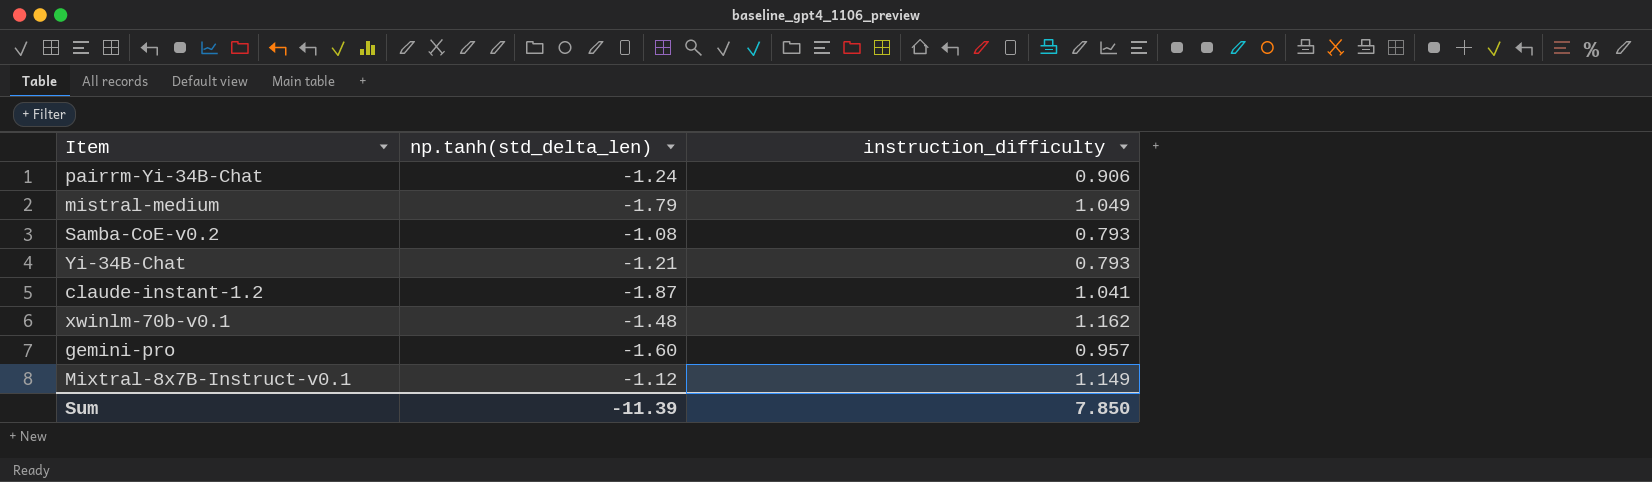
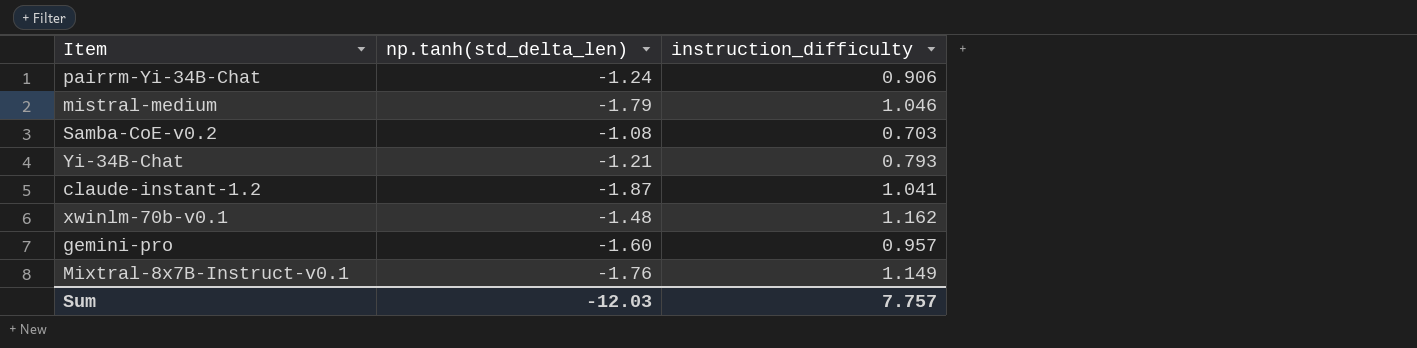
mistral-medium | instruction_difficulty: 1.049 -> 1.046
Samba-CoE-v0.2 | instruction_difficulty: 0.793 -> 0.703
Mixtral-8x7B-Instruct-v0.1 | np.tanh(std_delta_len): -1.12 -> -1.76
Sum | np.tanh(std_delta_len): -11.39 -> -12.03
Sum | instruction_difficulty: 7.850 -> 7.757

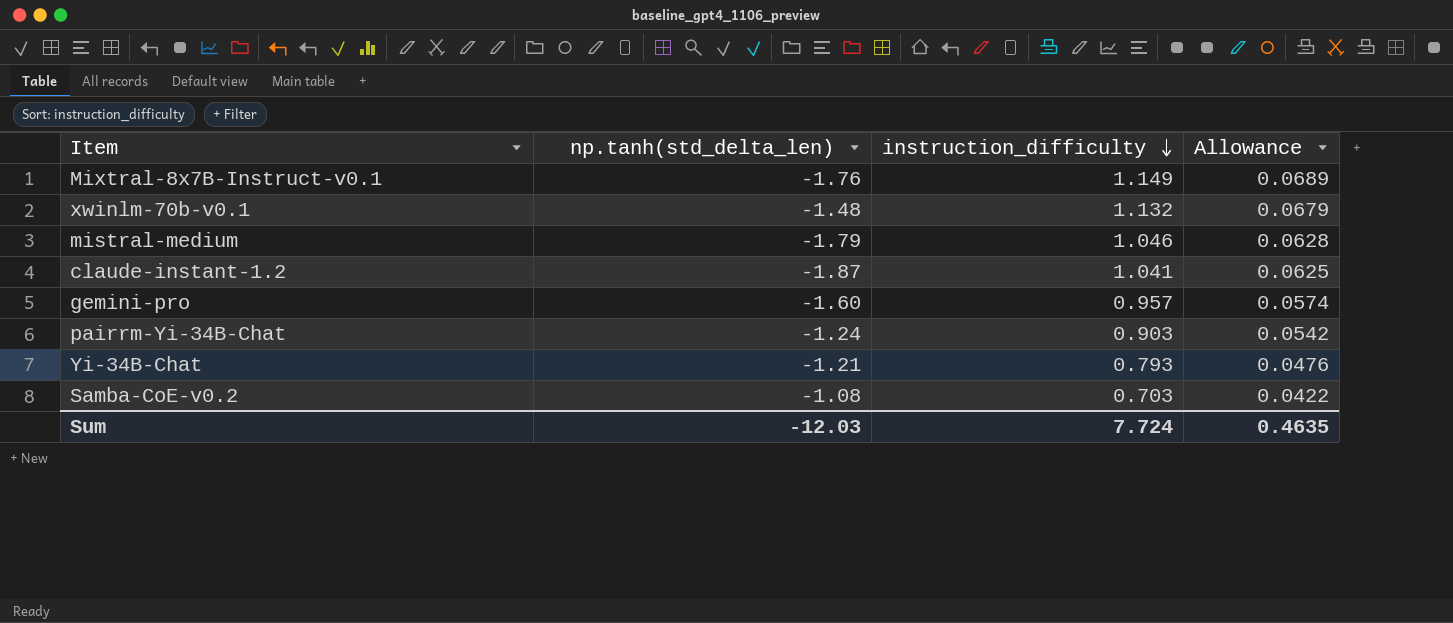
row order: none -> instruction_difficulty descending
column Allowance | formula: none -> [instruction_difficulty] * 0.06
xwinlm-70b-v0.1 | instruction_difficulty: 1.162 -> 1.132
pairrm-Yi-34B-Chat | instruction_difficulty: 0.906 -> 0.903
Sum | instruction_difficulty: 7.757 -> 7.724

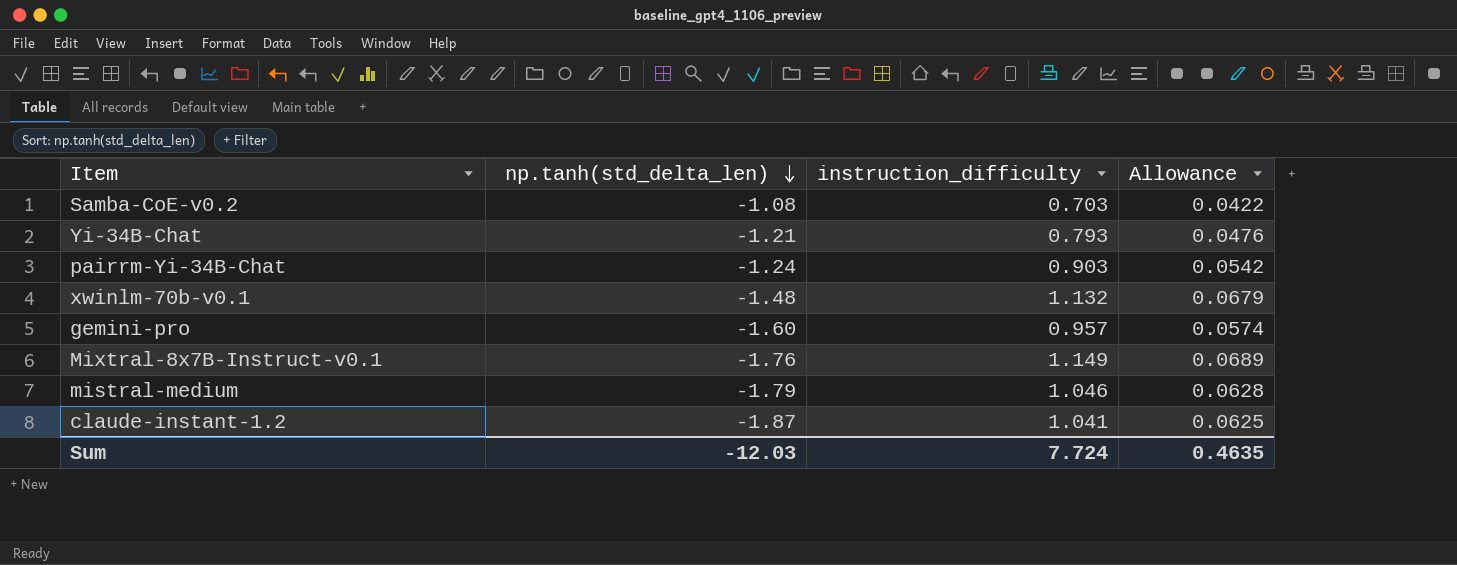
row order: instruction_difficulty descending -> np.tanh(std_delta_len) descending

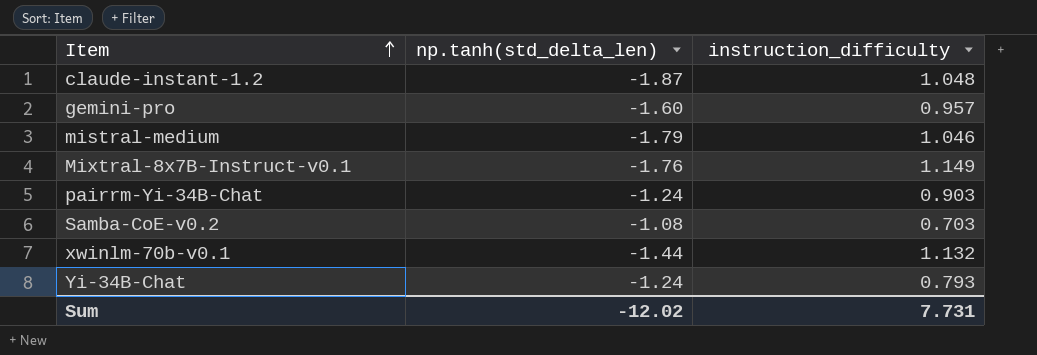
row order: np.tanh(std_delta_len) descending -> Item ascending
column Allowance | formula: [instruction_difficulty] * 0.06 -> none
claude-instant-1.2 | instruction_difficulty: 1.041 -> 1.048
xwinlm-70b-v0.1 | np.tanh(std_delta_len): -1.48 -> -1.44
Yi-34B-Chat | np.tanh(std_delta_len): -1.21 -> -1.24
Sum | np.tanh(std_delta_len): -12.03 -> -12.02
Sum | instruction_difficulty: 7.724 -> 7.731

